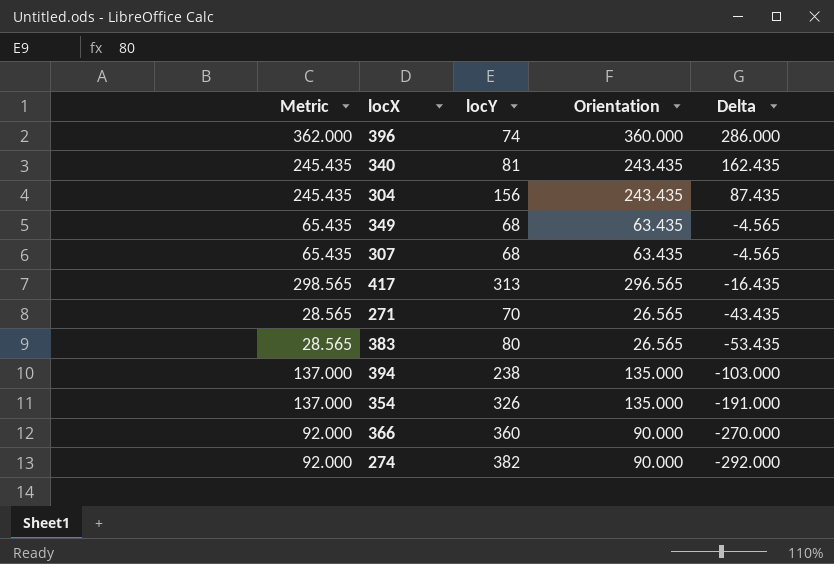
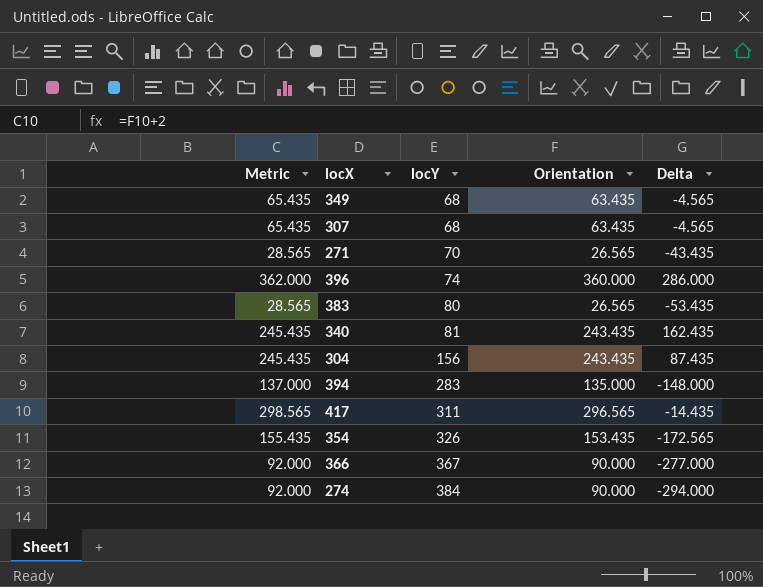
row order: Delta descending -> locY ascending
394 | locY: 238 -> 283
394 | Delta: -103.000 -> -148.000
417 | locY: 313 -> 311
417 | Delta: -16.435 -> -14.435
354 | Metric: 137.000 -> 155.435
354 | Orientation: 135.000 -> 153.435
354 | Delta: -191.000 -> -172.565
366 | locY: 360 -> 367
366 | Delta: -270.000 -> -277.000
274 | locY: 382 -> 384
274 | Delta: -292.000 -> -294.000

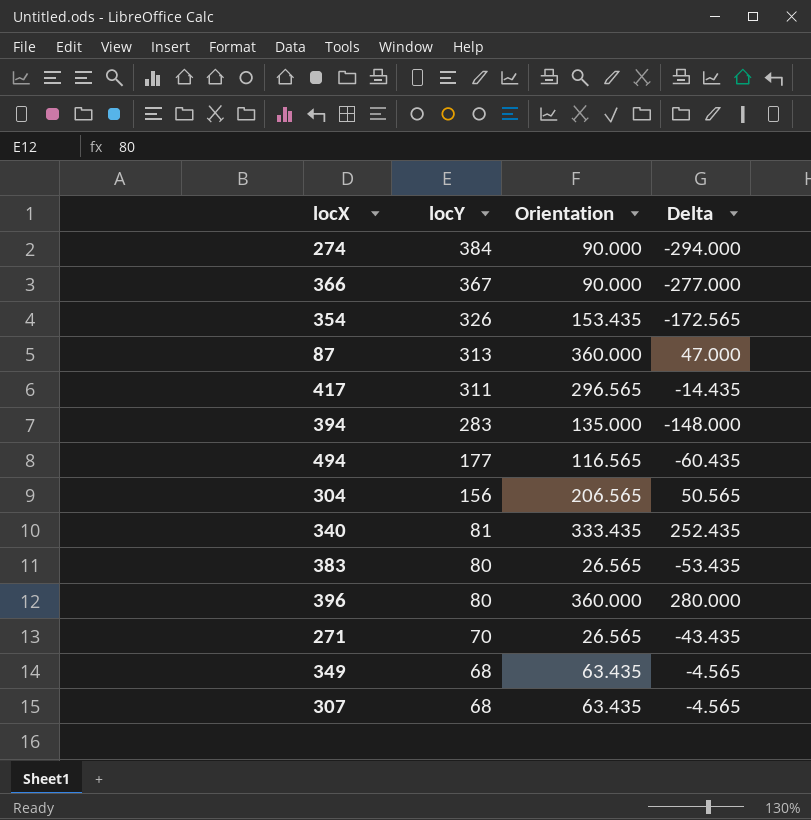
row order: locY ascending -> locY descending
column Metric | formula: [Orientation] + 2 -> none
row 87: none -> 313 | 360.000 | 47.000
row 494: none -> 177 | 116.565 | -60.435
304 | Orientation: 243.435 -> 206.565
304 | Delta: 87.435 -> 50.565
340 | Orientation: 243.435 -> 333.435
340 | Delta: 162.435 -> 252.435
396 | locY: 74 -> 80
396 | Delta: 286.000 -> 280.000

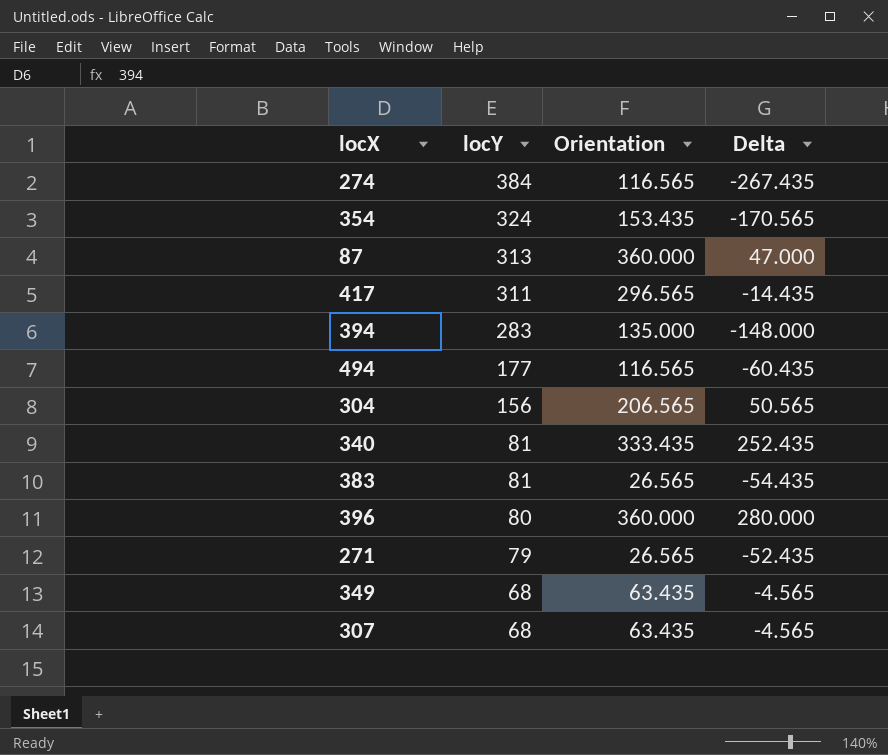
row 366: 367 | 90.000 | -277.000 -> none
274 | Orientation: 90.000 -> 116.565
274 | Delta: -294.000 -> -267.435
354 | locY: 326 -> 324
354 | Delta: -172.565 -> -170.565
383 | locY: 80 -> 81
383 | Delta: -53.435 -> -54.435
271 | locY: 70 -> 79
271 | Delta: -43.435 -> -52.435

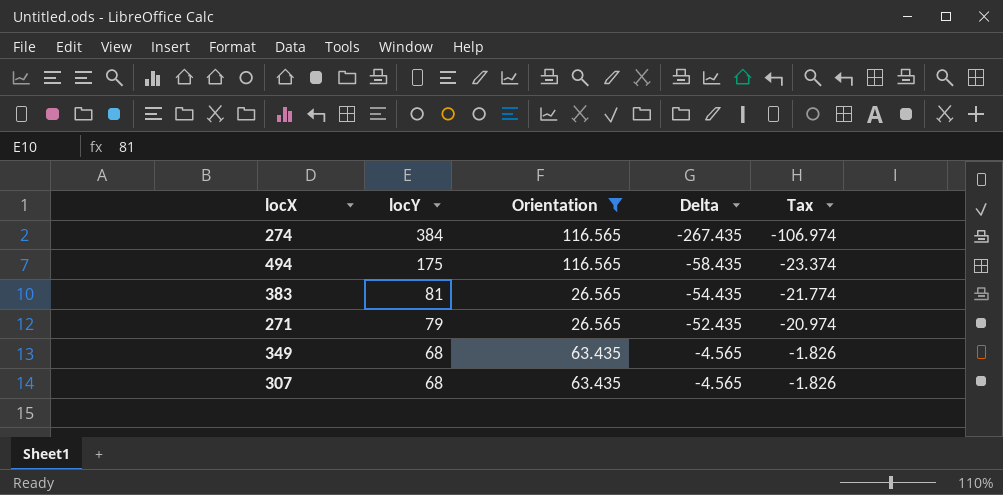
filter: none -> Orientation <= 116.565
column Tax | formula: none -> [Delta] * 0.4
494 | locY: 177 -> 175
494 | Delta: -60.435 -> -58.435

